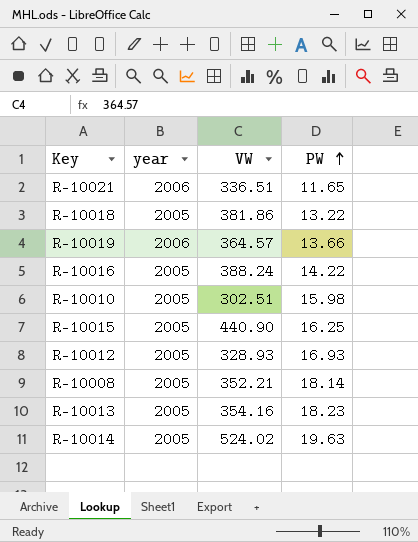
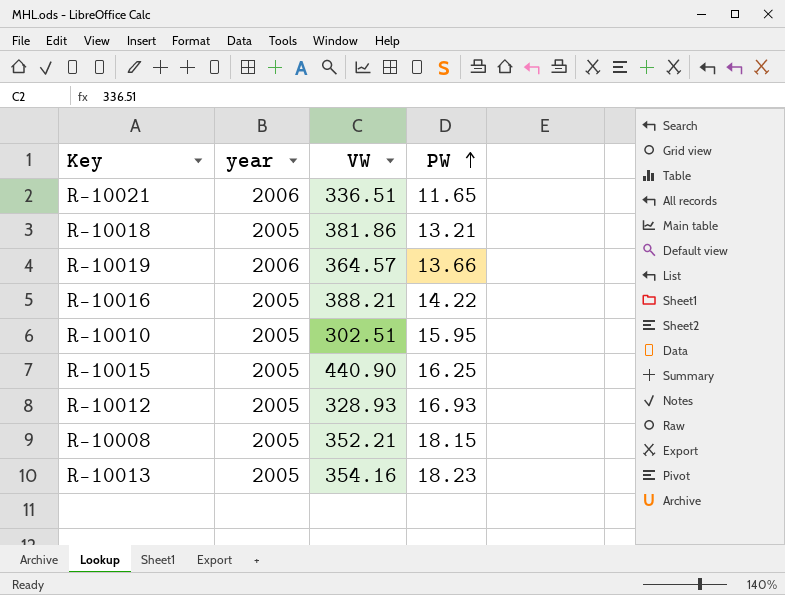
row R-10014: 2005 | 524.02 | 19.63 -> none
R-10018 | PW: 13.22 -> 13.21
R-10016 | VW: 388.24 -> 388.21
R-10010 | PW: 15.98 -> 15.95
R-10008 | PW: 18.14 -> 18.15

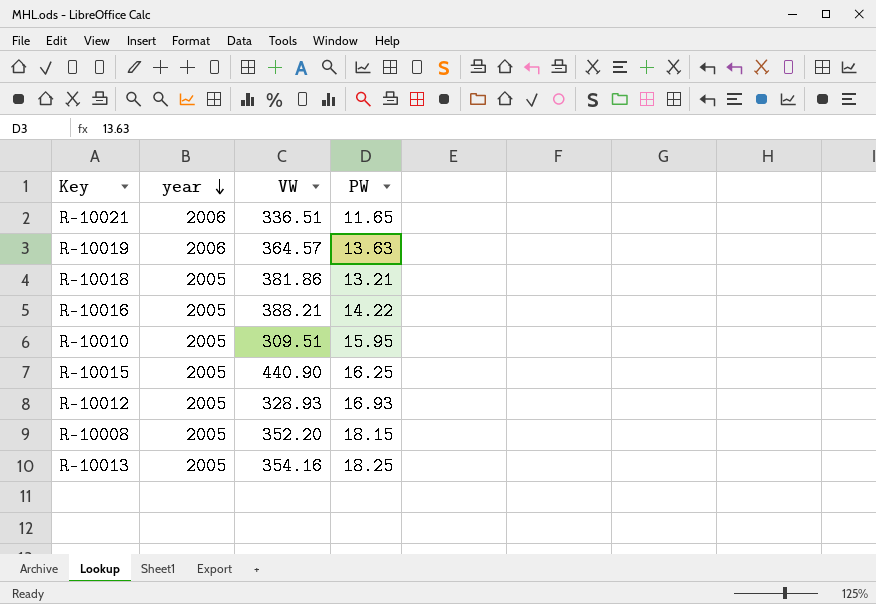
row order: PW ascending -> year descending
R-10019 | PW: 13.66 -> 13.63
R-10010 | VW: 302.51 -> 309.51
R-10008 | VW: 352.21 -> 352.20
R-10013 | PW: 18.23 -> 18.25

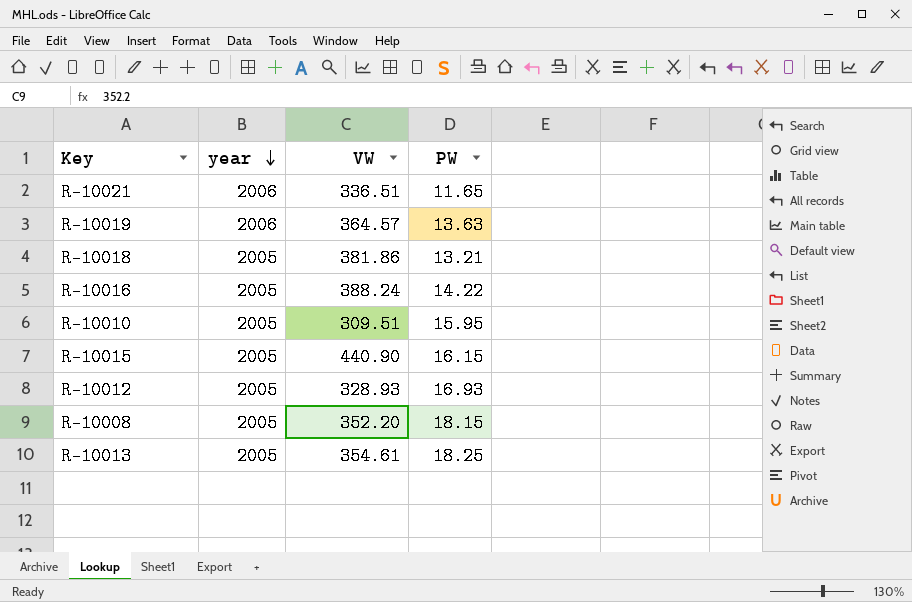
R-10016 | VW: 388.21 -> 388.24
R-10015 | PW: 16.25 -> 16.15
R-10013 | VW: 354.16 -> 354.61

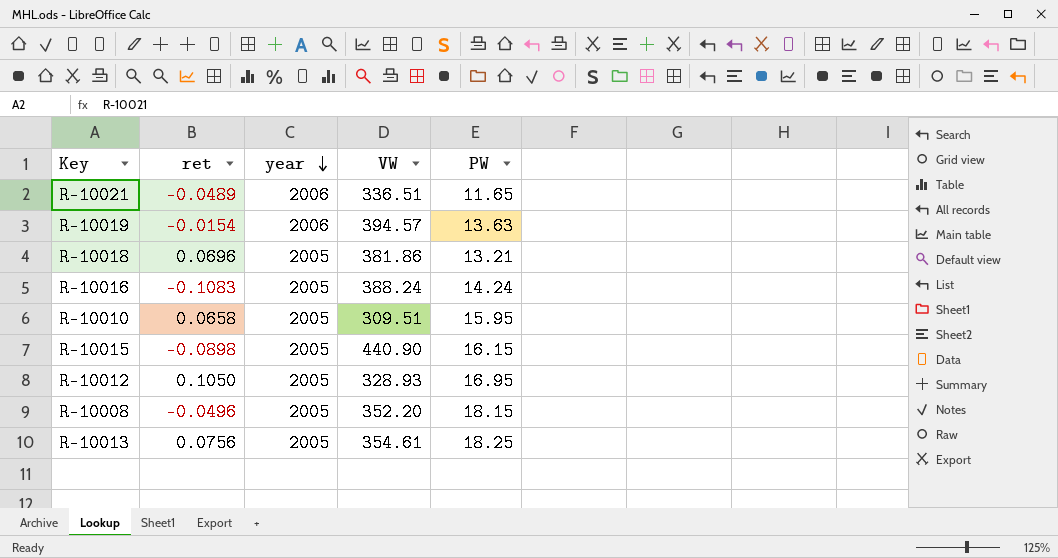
column ret | position: none -> 2
R-10019 | VW: 364.57 -> 394.57
R-10016 | PW: 14.22 -> 14.24
R-10012 | PW: 16.93 -> 16.95

